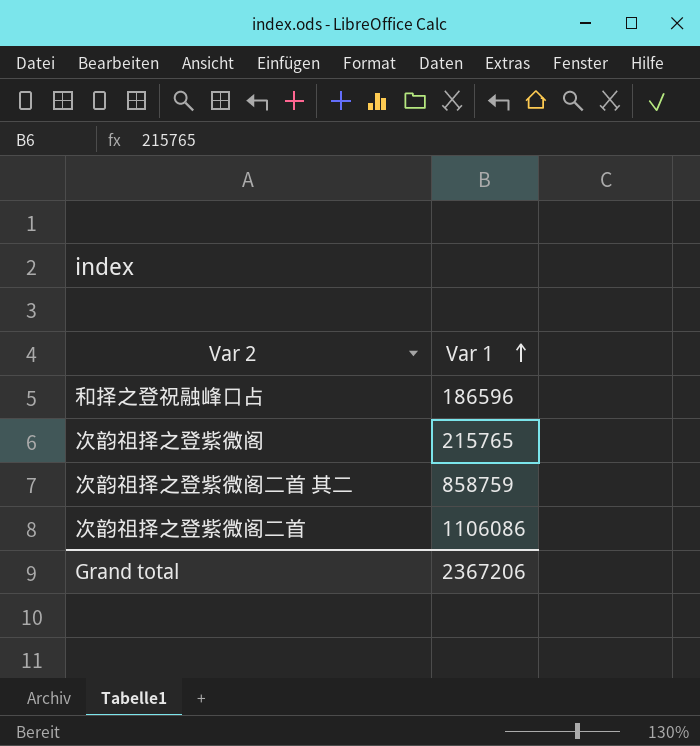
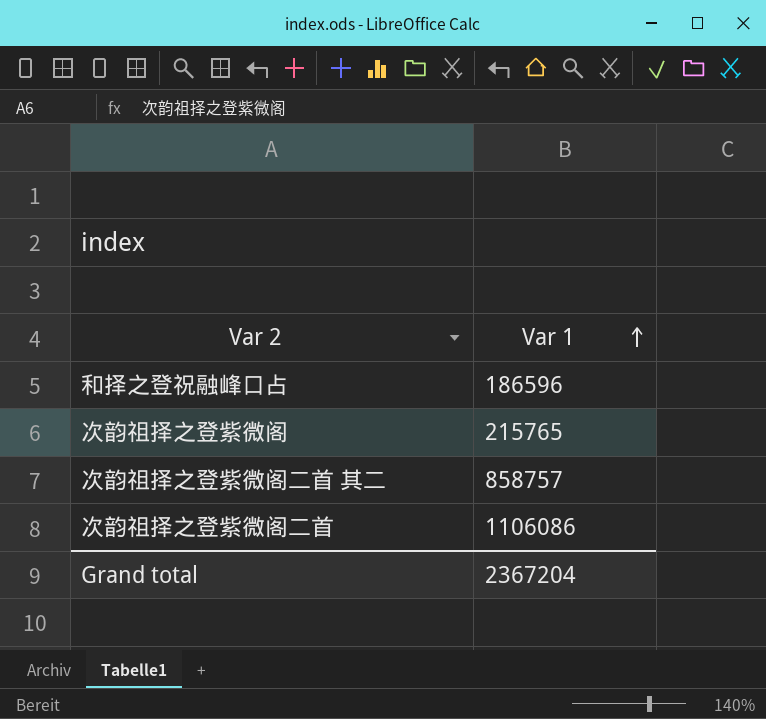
次韵祖择之登紫微阁二首 其二 | Var 1: 858759 -> 858757
Grand total | Var 1: 2367206 -> 2367204

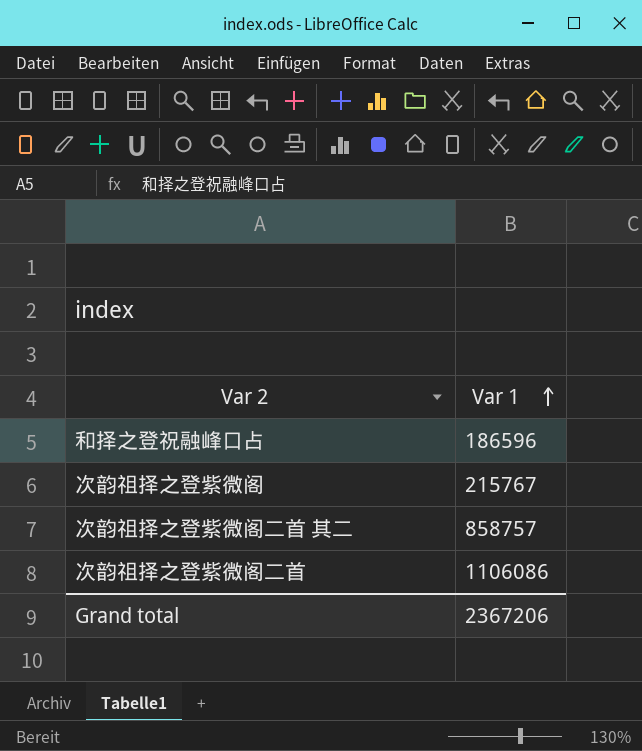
次韵祖择之登紫微阁 | Var 1: 215765 -> 215767
Grand total | Var 1: 2367204 -> 2367206

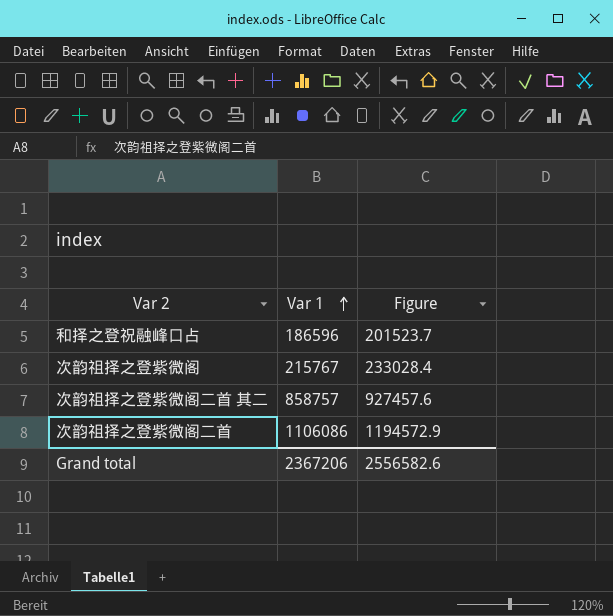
column Figure | formula: none -> [Var 1] * 1.08

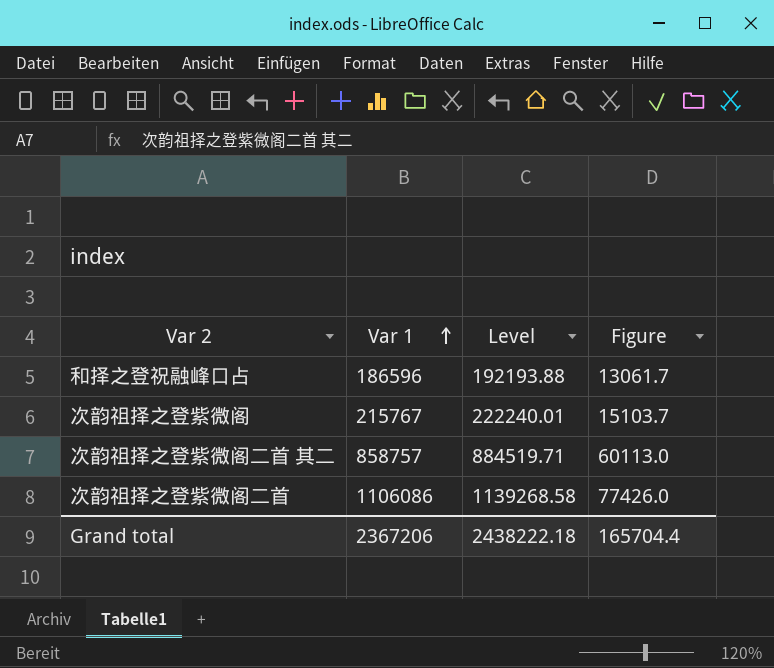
column Level | formula: none -> [Var 1] * 1.03
column Figure | formula: [Var 1] * 1.08 -> [Var 1] * 0.07
Grand total | Figure: 2556582.6 -> 165704.4

